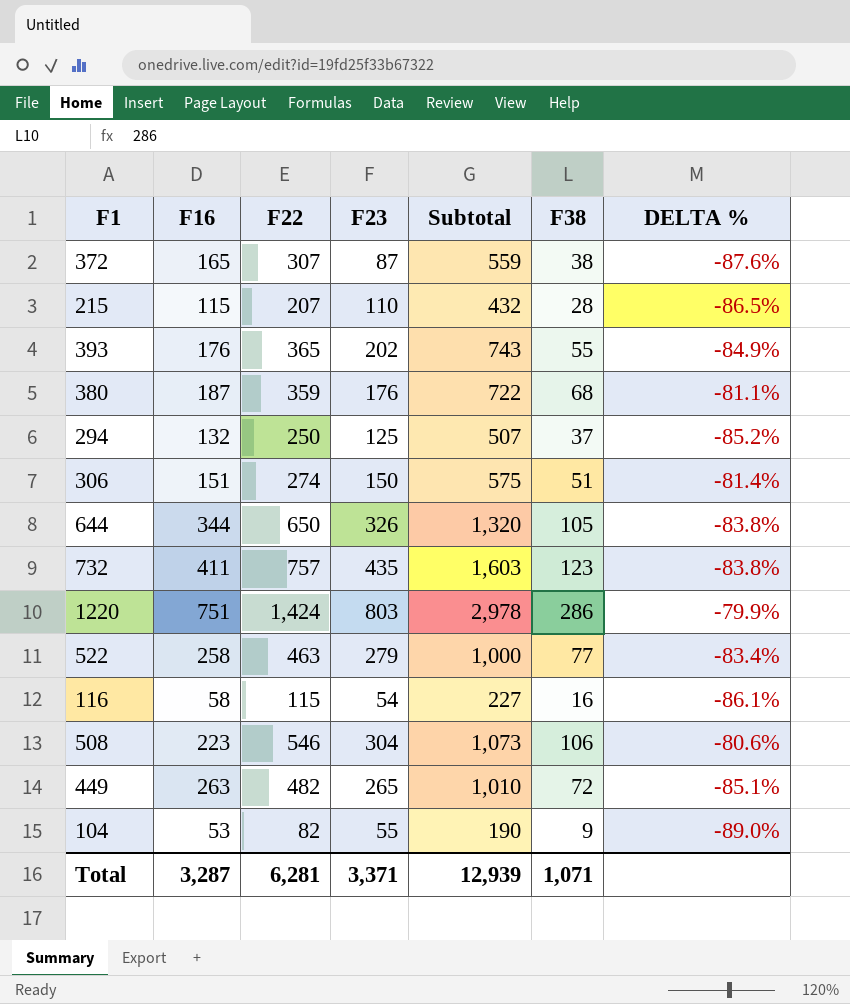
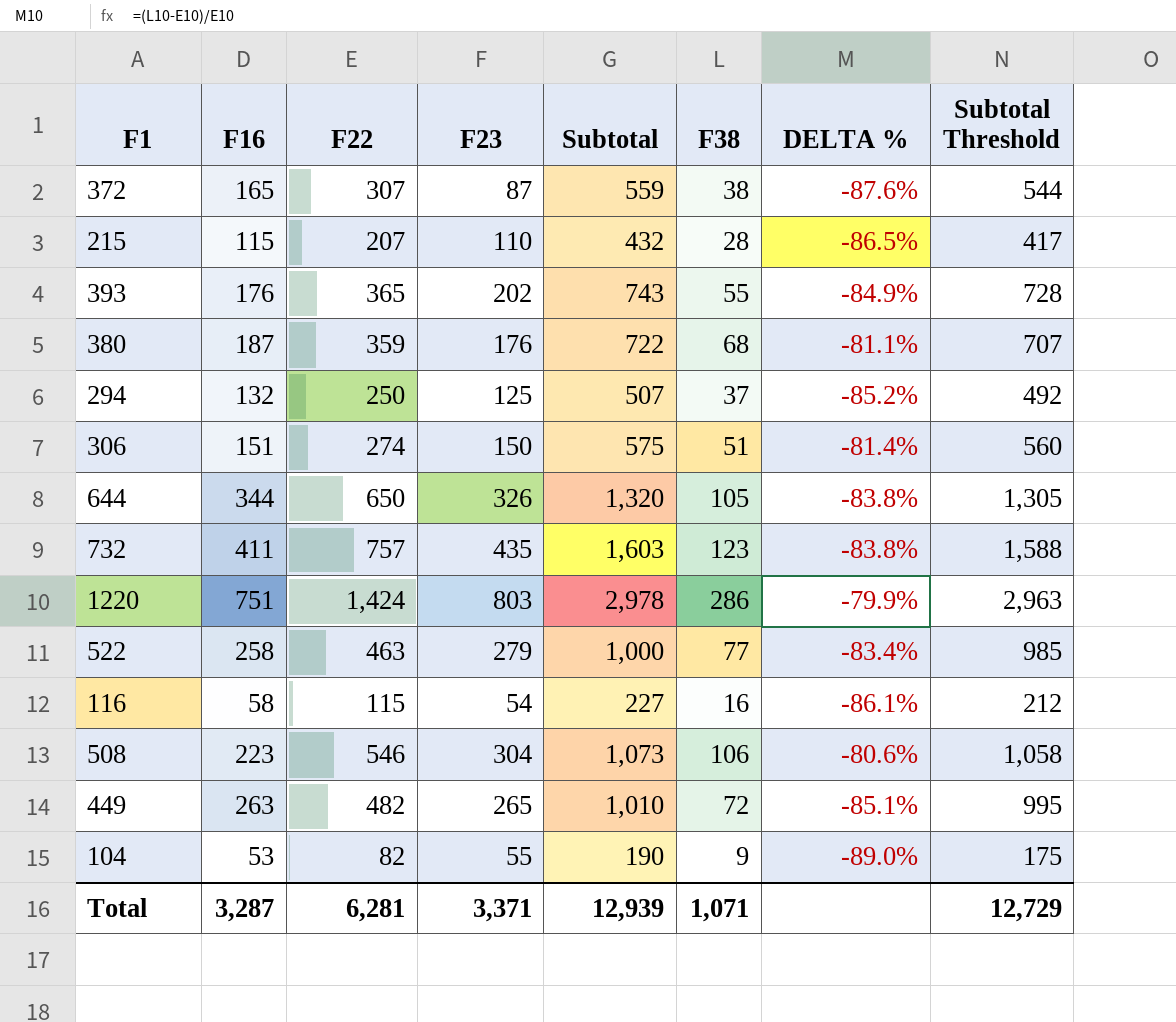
column Subtotal Threshold | formula: none -> [Subtotal] - 15

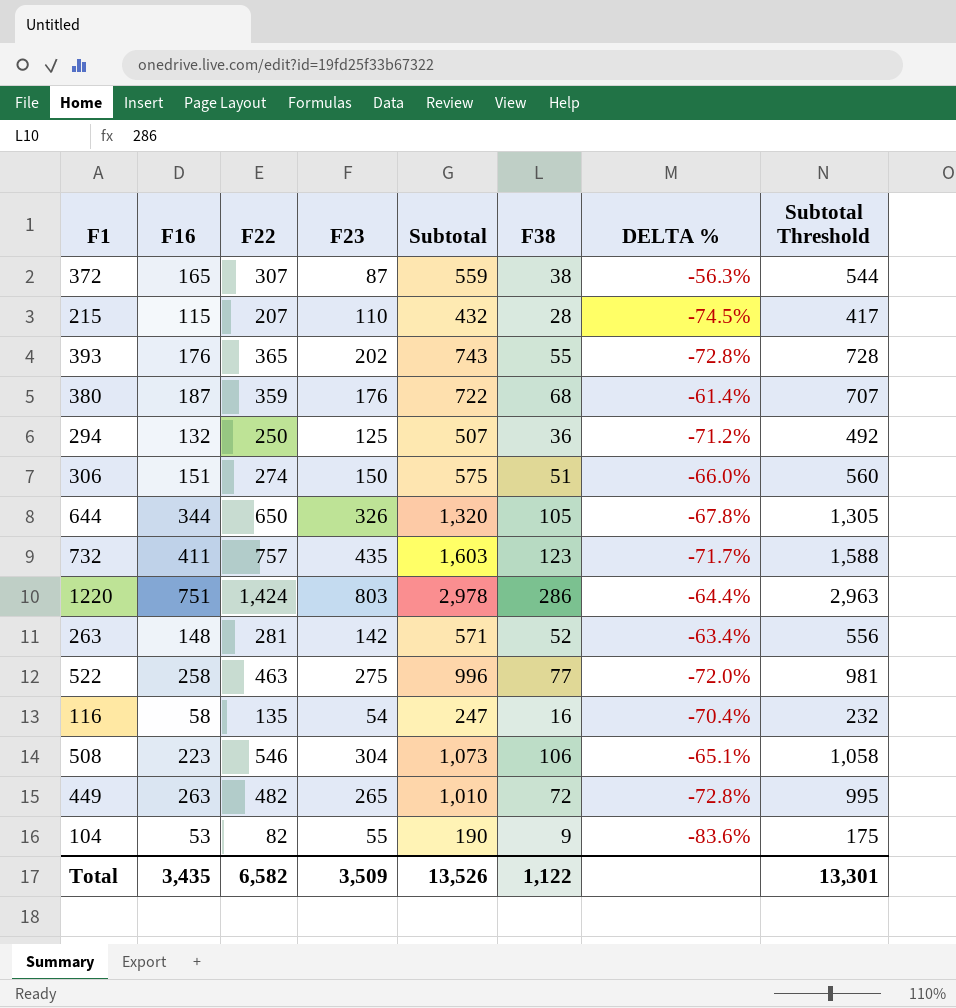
column DELTA % | formula: ([F38] - [F22]) / [F22] -> ([F38] - [F23]) / [F23]
294 | F38: 37 -> 36
row 263: none -> 148 | 281 | 142 | 571 | 52 | -63.4% | 556
522 | F23: 279 -> 275
522 | Subtotal: 1,000 -> 996
522 | Subtotal Threshold: 985 -> 981
116 | F22: 115 -> 135
116 | Subtotal: 227 -> 247
116 | Subtotal Threshold: 212 -> 232
Total | F16: 3,287 -> 3,435
Total | F22: 6,281 -> 6,582
Total | F23: 3,371 -> 3,509
Total | Subtotal: 12,939 -> 13,526
Total | F38: 1,071 -> 1,122
Total | Subtotal Threshold: 12,729 -> 13,301

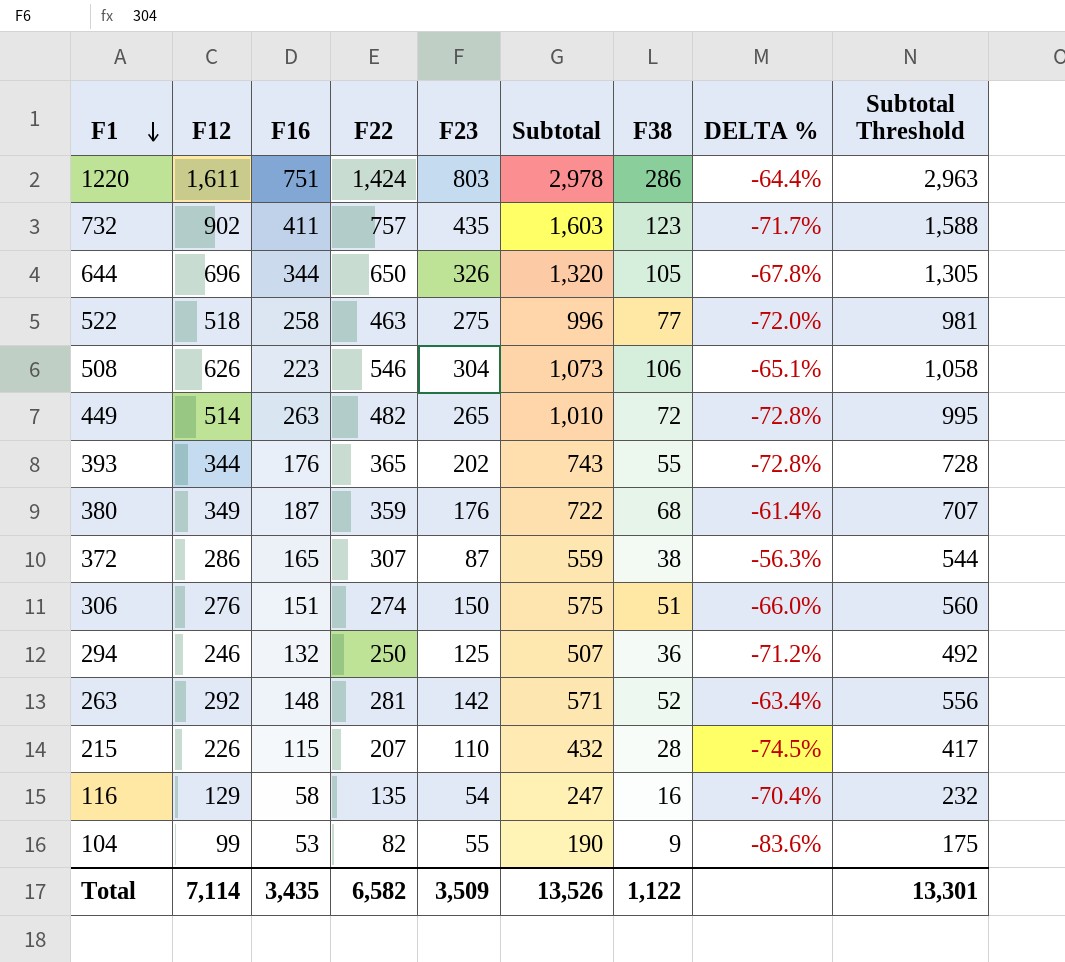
row order: none -> F1 descending
column F12 | position: none -> 2

